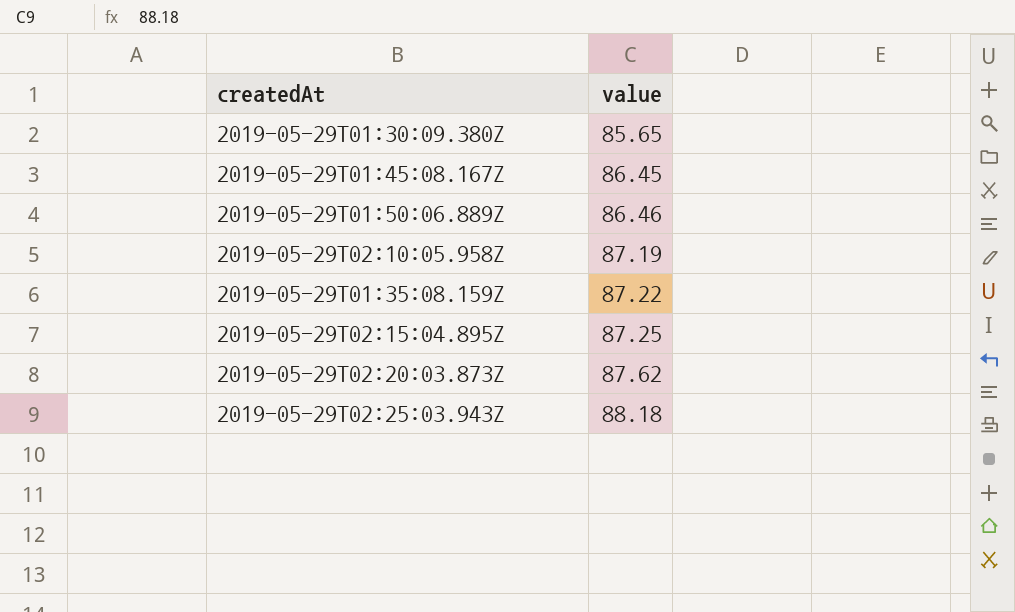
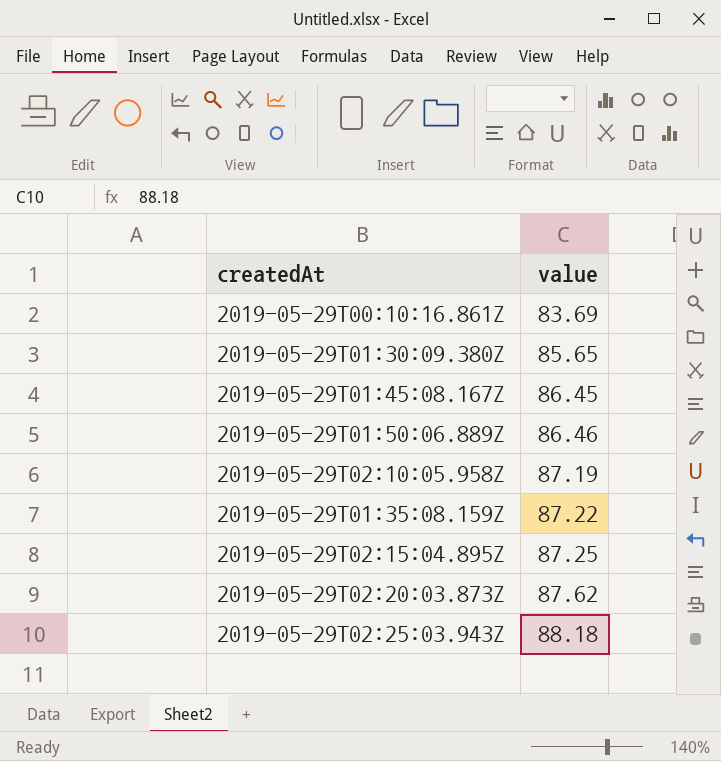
row 2019-05-29T00:10:16.861Z: none -> 83.69

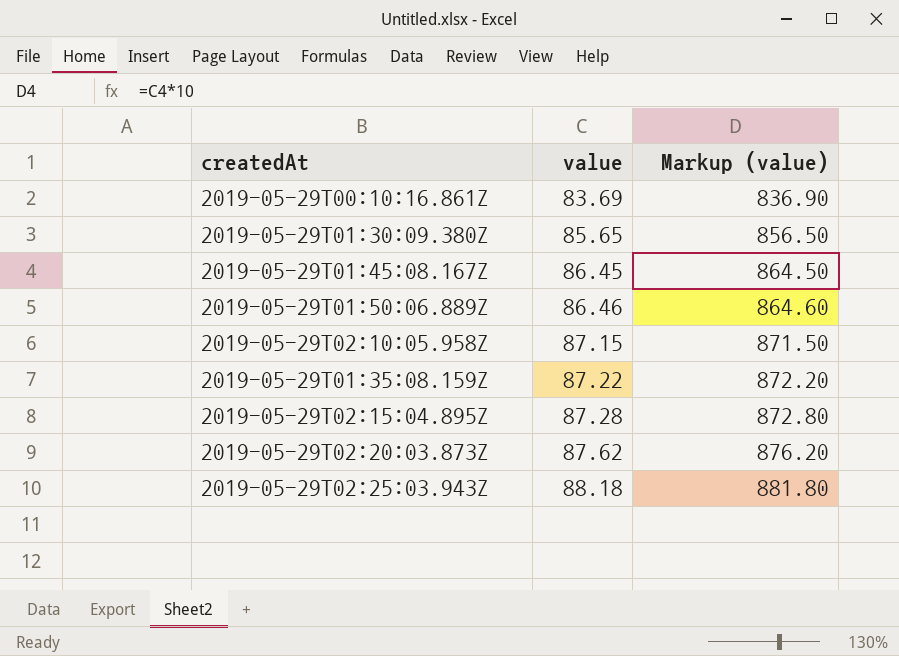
column Markup (value) | formula: none -> [value] * 10
2019-05-29T02:10:05.958Z | value: 87.19 -> 87.15
2019-05-29T02:15:04.895Z | value: 87.25 -> 87.28

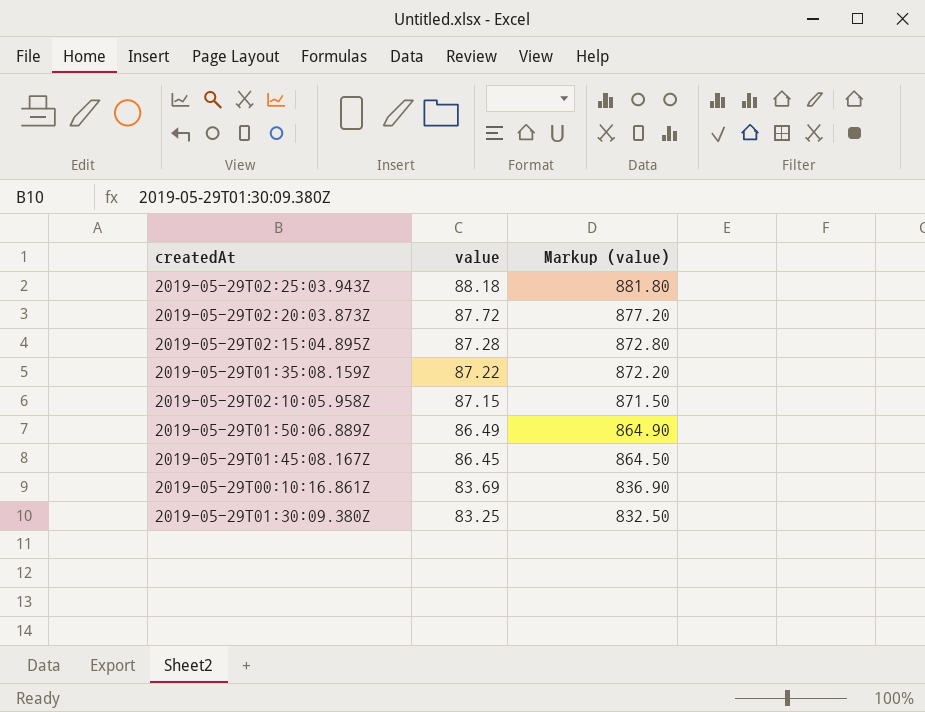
row order: value ascending -> value descending
2019-05-29T02:20:03.873Z | value: 87.62 -> 87.72
2019-05-29T02:20:03.873Z | Markup (value): 876.20 -> 877.20
2019-05-29T01:50:06.889Z | value: 86.46 -> 86.49
2019-05-29T01:50:06.889Z | Markup (value): 864.60 -> 864.90
2019-05-29T01:30:09.380Z | value: 85.65 -> 83.25
2019-05-29T01:30:09.380Z | Markup (value): 856.50 -> 832.50

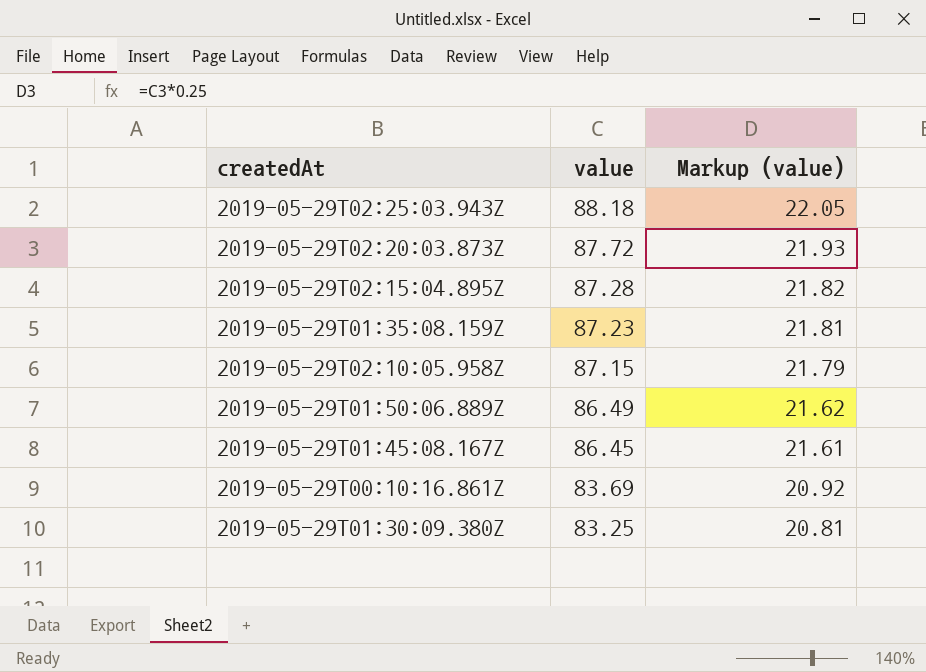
column Markup (value) | formula: [value] * 10 -> [value] * 0.25
2019-05-29T01:35:08.159Z | value: 87.22 -> 87.23

